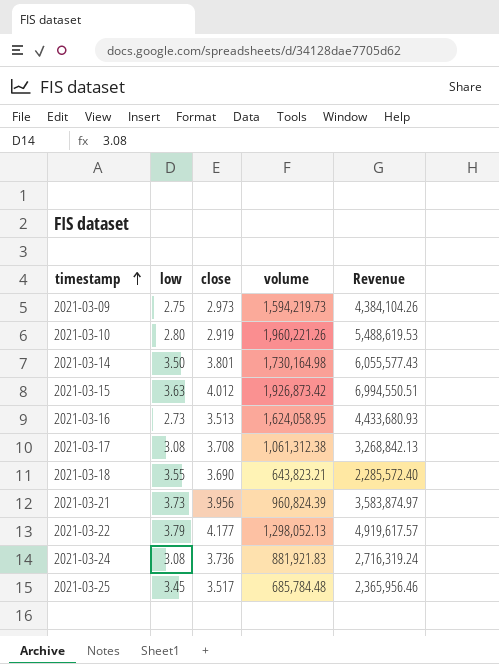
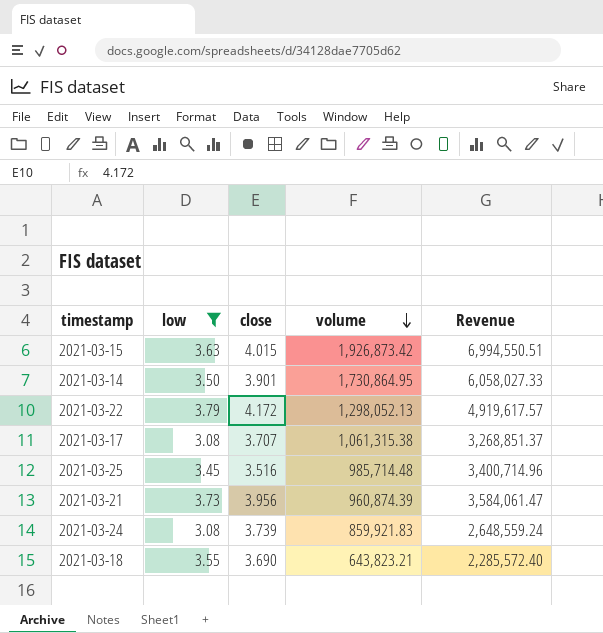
filter: none -> low >= 3.08
row order: timestamp ascending -> volume descending
2021-03-15 | close: 4.012 -> 4.015
2021-03-14 | close: 3.801 -> 3.901
2021-03-14 | volume: 1,730,164.98 -> 1,730,864.95
2021-03-14 | Revenue: 6,055,577.43 -> 6,058,027.33
2021-03-22 | close: 4.177 -> 4.172
2021-03-17 | close: 3.708 -> 3.707
2021-03-17 | volume: 1,061,312.38 -> 1,061,315.38
2021-03-17 | Revenue: 3,268,842.13 -> 3,268,851.37
2021-03-25 | close: 3.517 -> 3.516
2021-03-25 | volume: 685,784.48 -> 985,714.48
2021-03-25 | Revenue: 2,365,956.46 -> 3,400,714.96
2021-03-21 | volume: 960,824.39 -> 960,874.39
2021-03-21 | Revenue: 3,583,874.97 -> 3,584,061.47
2021-03-24 | close: 3.736 -> 3.739
2021-03-24 | volume: 881,921.83 -> 859,921.83
2021-03-24 | Revenue: 2,716,319.24 -> 2,648,559.24

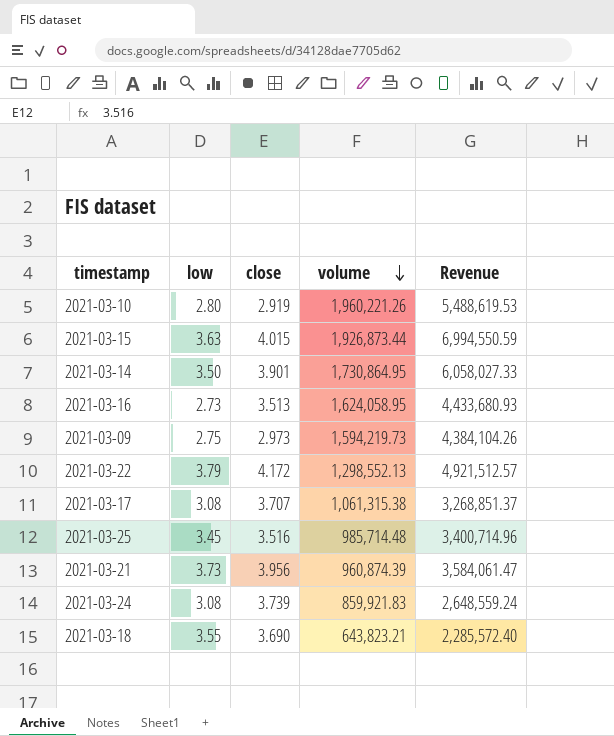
filter: low >= 3.08 -> none
2021-03-15 | volume: 1,926,873.42 -> 1,926,873.44
2021-03-15 | Revenue: 6,994,550.51 -> 6,994,550.59
2021-03-22 | volume: 1,298,052.13 -> 1,298,552.13
2021-03-22 | Revenue: 4,919,617.57 -> 4,921,512.57

